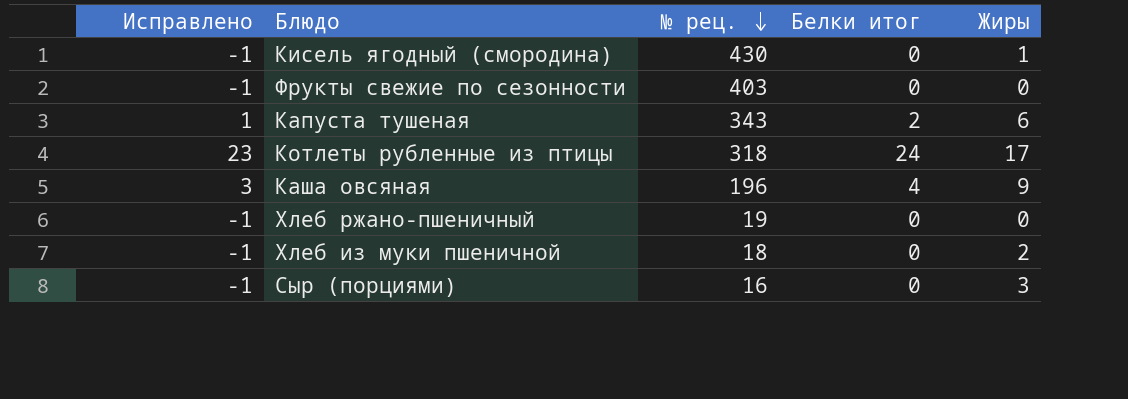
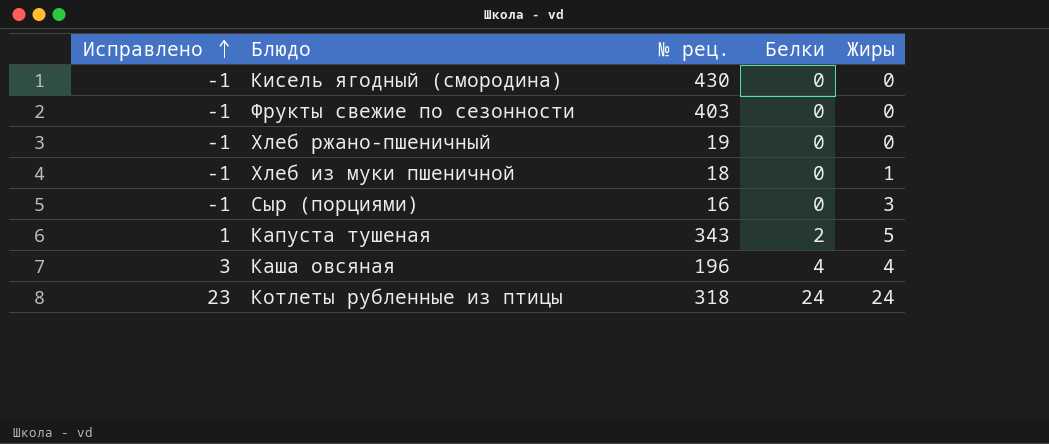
row order: № рец. descending -> Исправлено ascending
column name: Белки итог -> Белки
Кисель ягодный (смородина) | Жиры: 1 -> 0
Хлеб из муки пшеничной | Жиры: 2 -> 1
Капуста тушеная | Жиры: 6 -> 5
Каша овсяная | Жиры: 9 -> 4
Котлеты рубленные из птицы | Жиры: 17 -> 24

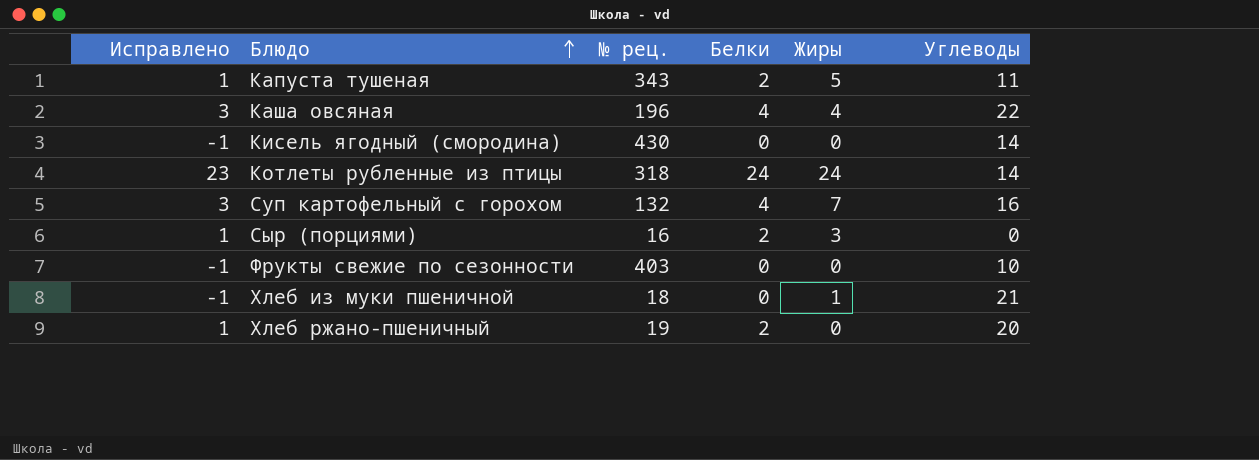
row order: Исправлено ascending -> Блюдо ascending
column Углеводы | position: none -> 6
row Суп картофельный с горохом: none -> 3 | 132 | 4 | 7 | 16
Сыр (порциями) | Исправлено: -1 -> 1
Сыр (порциями) | Белки: 0 -> 2
Хлеб ржано-пшеничный | Исправлено: -1 -> 1
Хлеб ржано-пшеничный | Белки: 0 -> 2

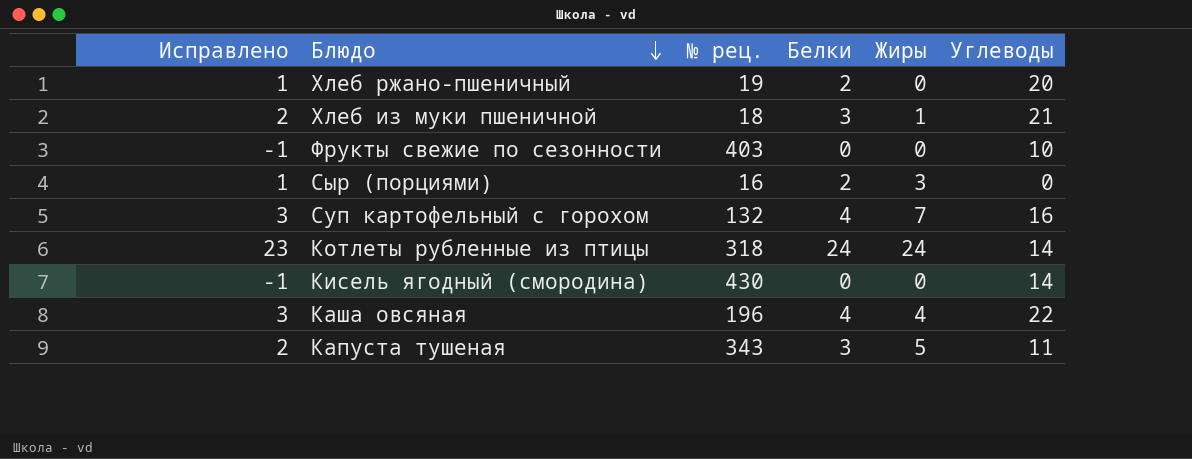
row order: Блюдо ascending -> Блюдо descending
Хлеб из муки пшеничной | Исправлено: -1 -> 2
Хлеб из муки пшеничной | Белки: 0 -> 3
Капуста тушеная | Исправлено: 1 -> 2
Капуста тушеная | Белки: 2 -> 3

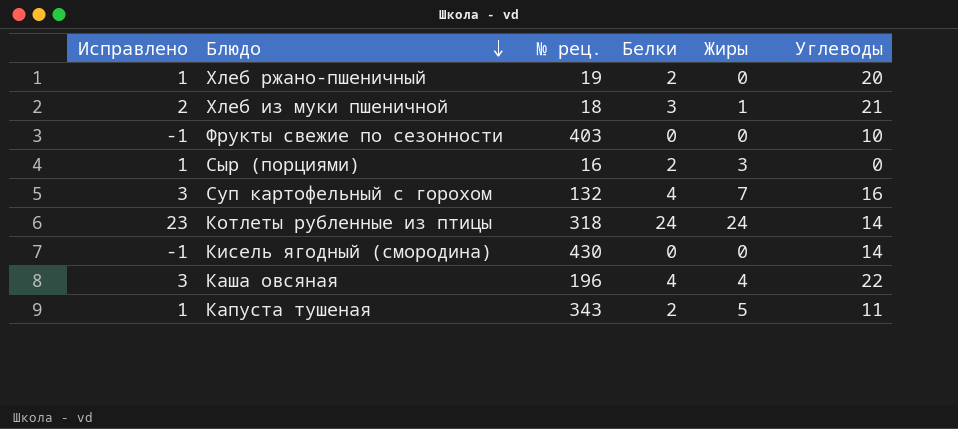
Капуста тушеная | Исправлено: 2 -> 1
Капуста тушеная | Белки: 3 -> 2

